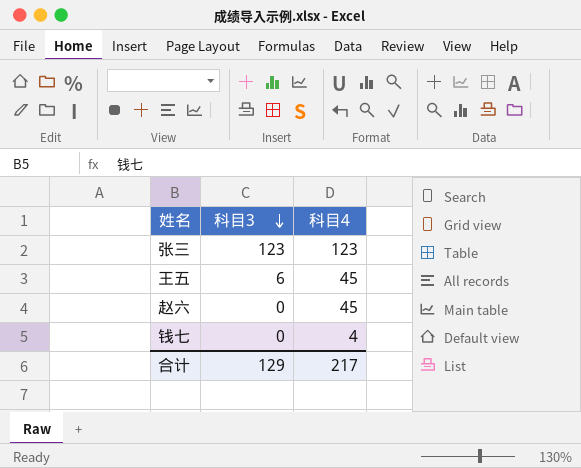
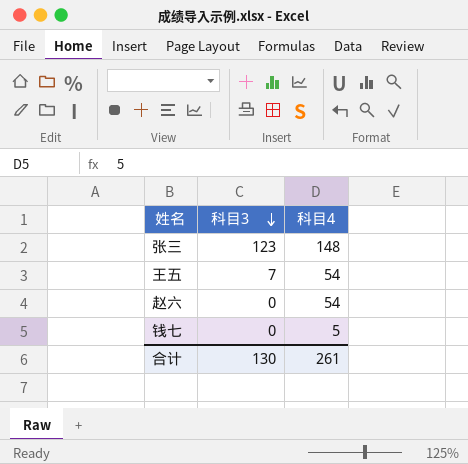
张三 | 科目4: 123 -> 148
王五 | 科目3: 6 -> 7
王五 | 科目4: 45 -> 54
赵六 | 科目4: 45 -> 54
钱七 | 科目4: 4 -> 5
合计 | 科目3: 129 -> 130
合计 | 科目4: 217 -> 261

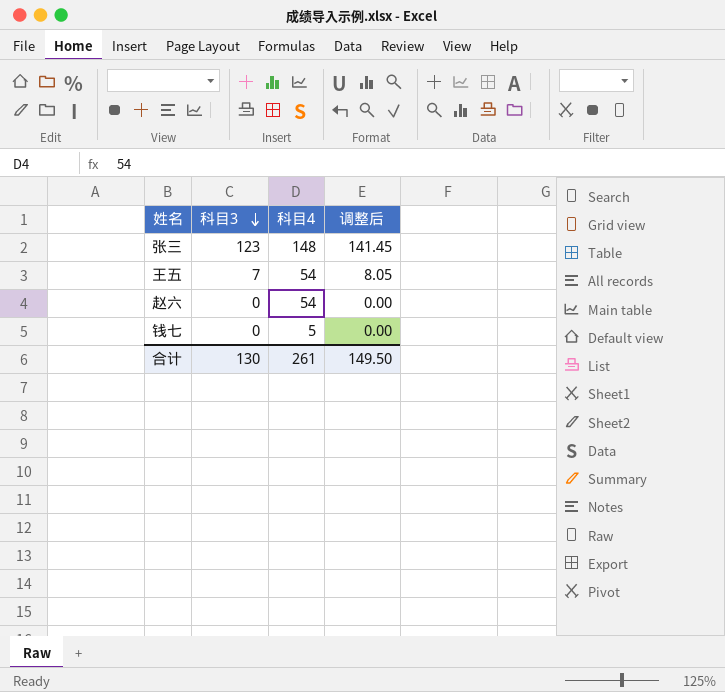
column 调整后 | formula: none -> [科目3] * 1.15

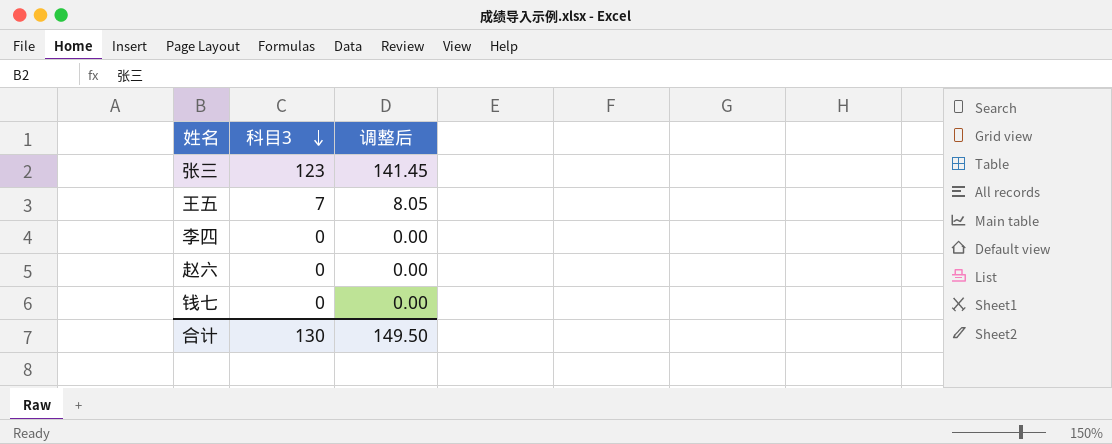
column 科目4 | position: 3 -> none
row 李四: none -> 0 | 0.00

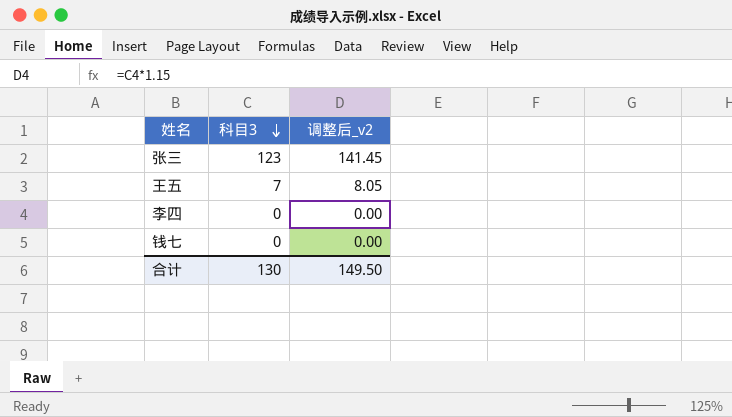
column name: 调整后 -> 调整后_v2
row 赵六: 0 | 0.00 -> none

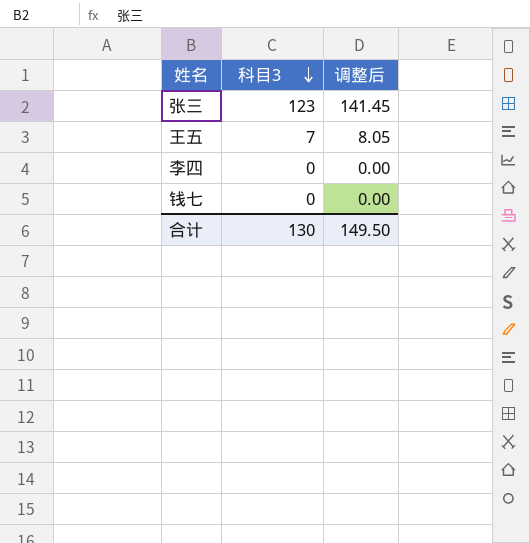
column name: 调整后_v2 -> 调整后

